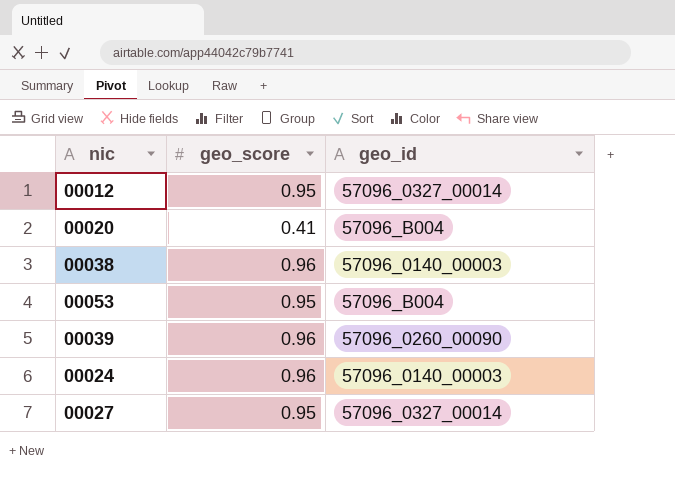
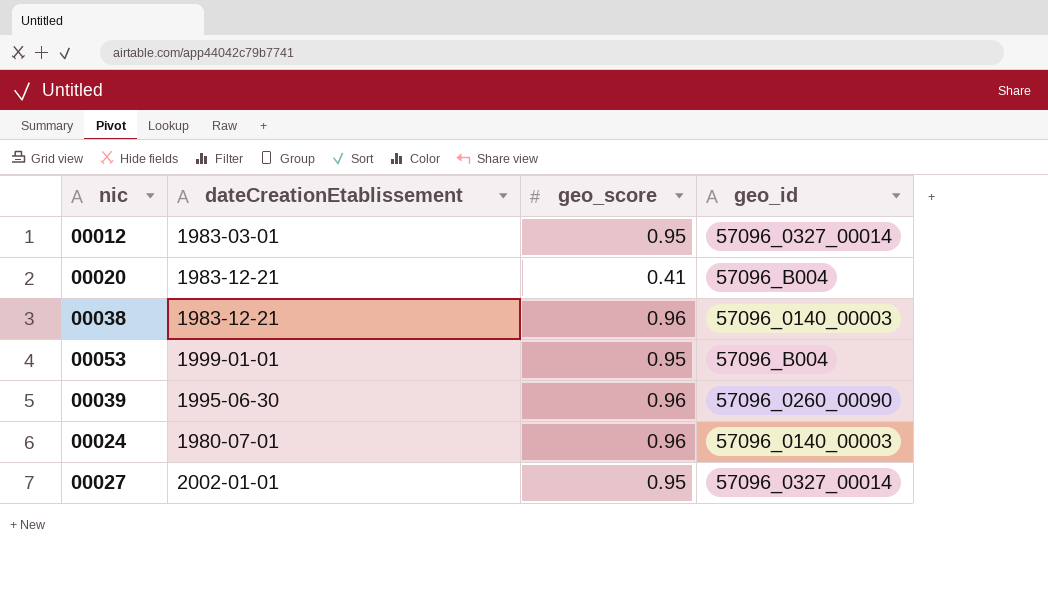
column dateCreationEtablissement | position: none -> 2

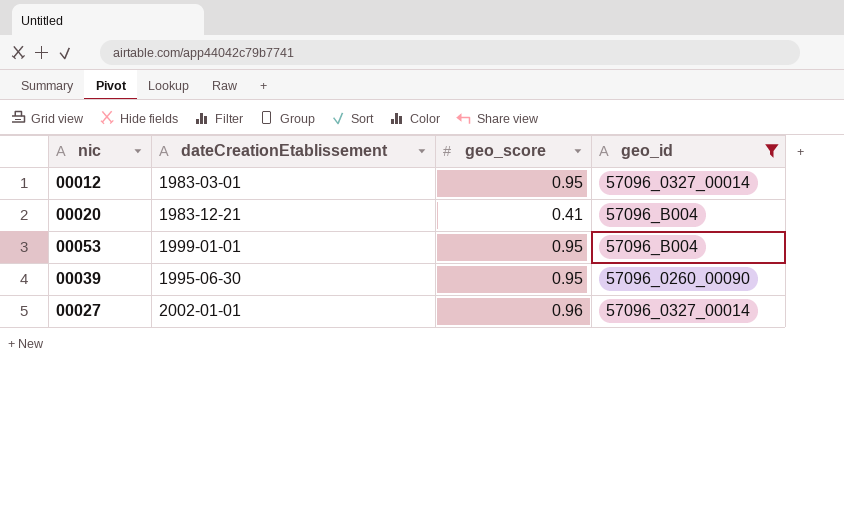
filter: none -> geo_id != 57096_0140_00003
00039 | geo_score: 0.96 -> 0.95
00027 | geo_score: 0.95 -> 0.96

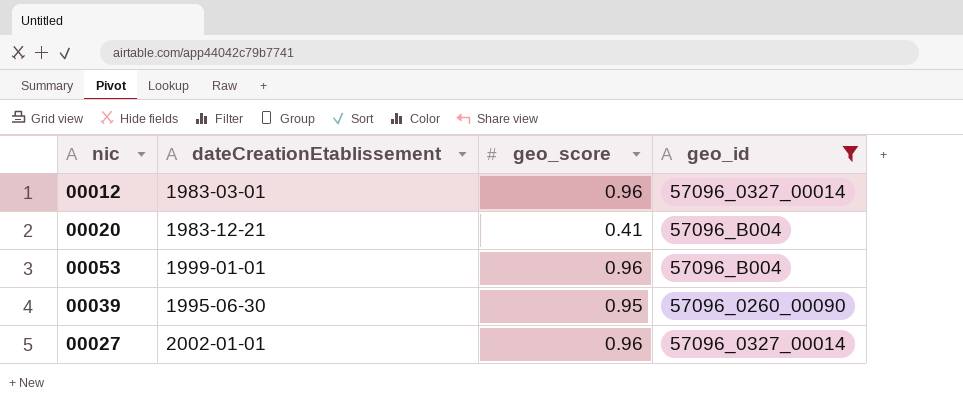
00012 | geo_score: 0.95 -> 0.96
00053 | geo_score: 0.95 -> 0.96

